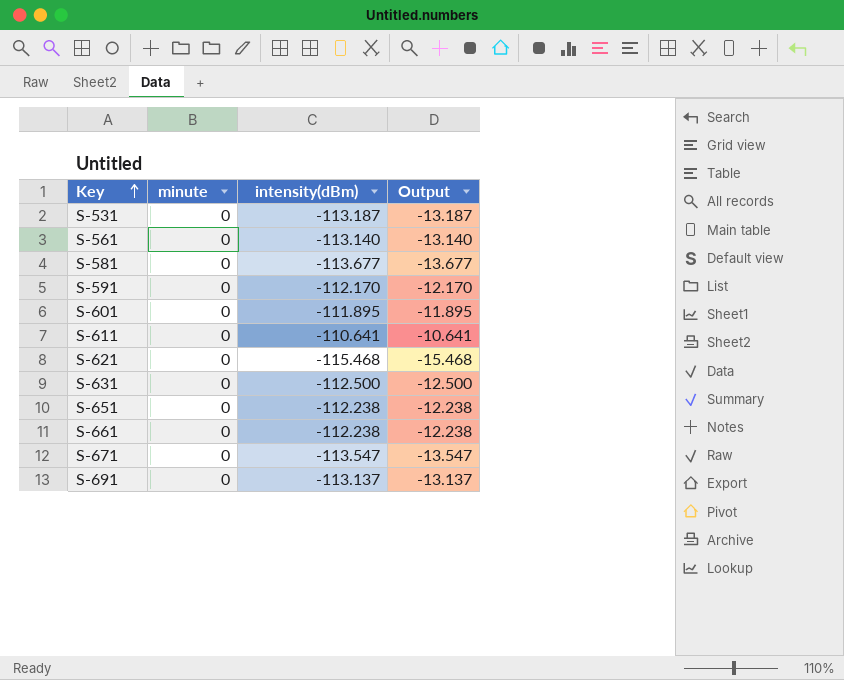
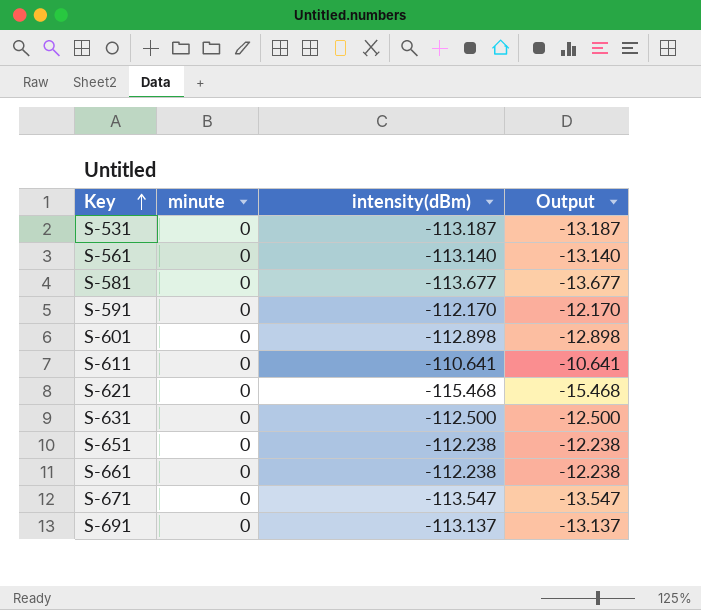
S-601 | intensity(dBm): -111.895 -> -112.898
S-601 | Output: -11.895 -> -12.898

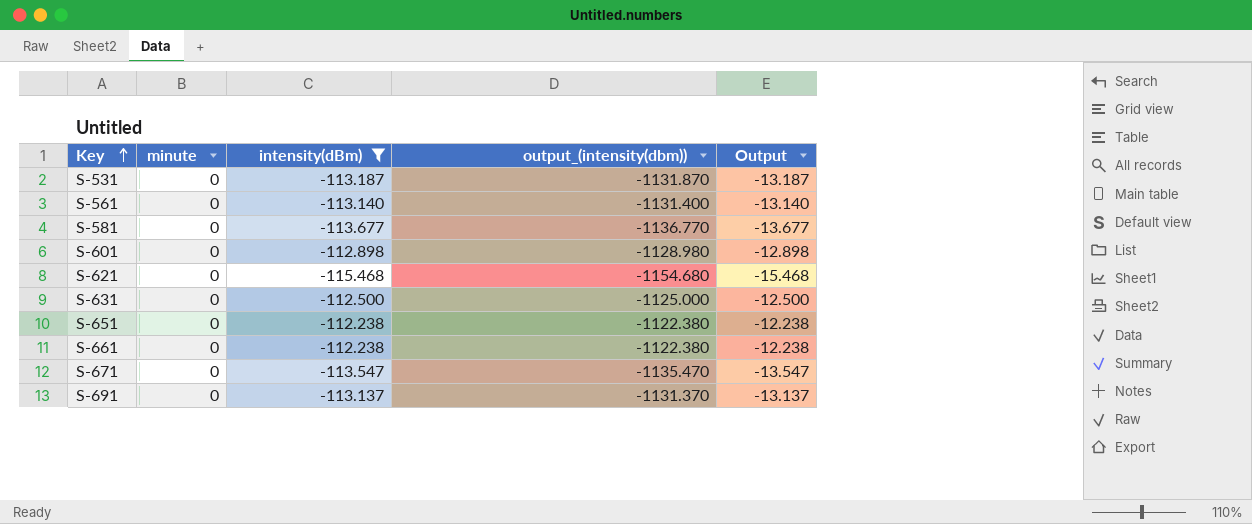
filter: none -> intensity(dBm) <= -112.238
column output_(intensity(dbm)) | formula: none -> [intensity(dBm)] * 10

